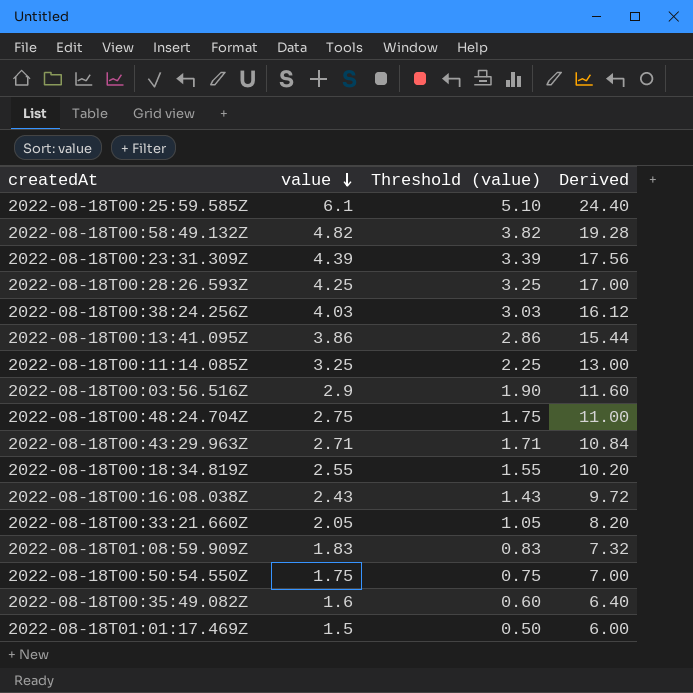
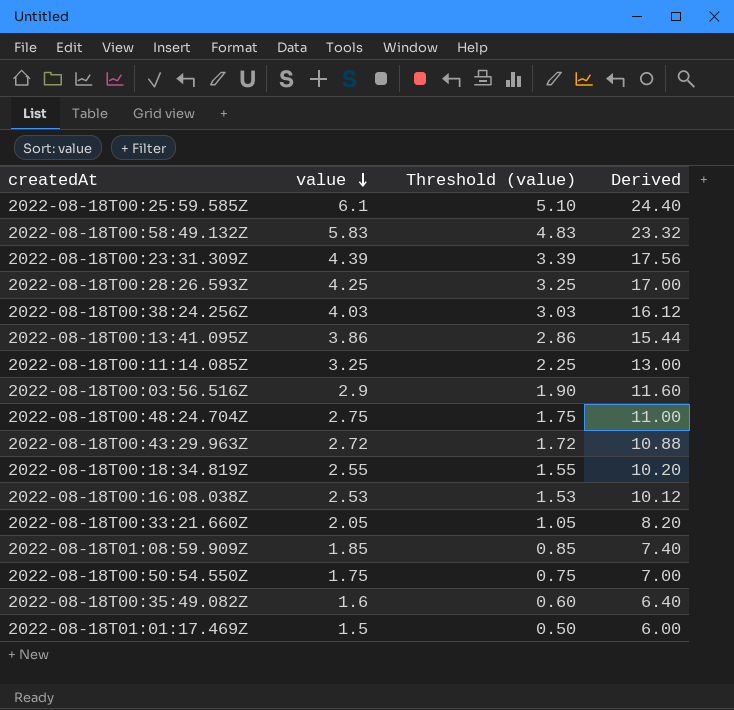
2022-08-18T00:58:49.132Z | value: 4.82 -> 5.83
2022-08-18T00:58:49.132Z | Threshold (value): 3.82 -> 4.83
2022-08-18T00:58:49.132Z | Derived: 19.28 -> 23.32
2022-08-18T00:43:29.963Z | value: 2.71 -> 2.72
2022-08-18T00:43:29.963Z | Threshold (value): 1.71 -> 1.72
2022-08-18T00:43:29.963Z | Derived: 10.84 -> 10.88
2022-08-18T00:16:08.038Z | value: 2.43 -> 2.53
2022-08-18T00:16:08.038Z | Threshold (value): 1.43 -> 1.53
2022-08-18T00:16:08.038Z | Derived: 9.72 -> 10.12
2022-08-18T01:08:59.909Z | value: 1.83 -> 1.85
2022-08-18T01:08:59.909Z | Threshold (value): 0.83 -> 0.85
2022-08-18T01:08:59.909Z | Derived: 7.32 -> 7.40

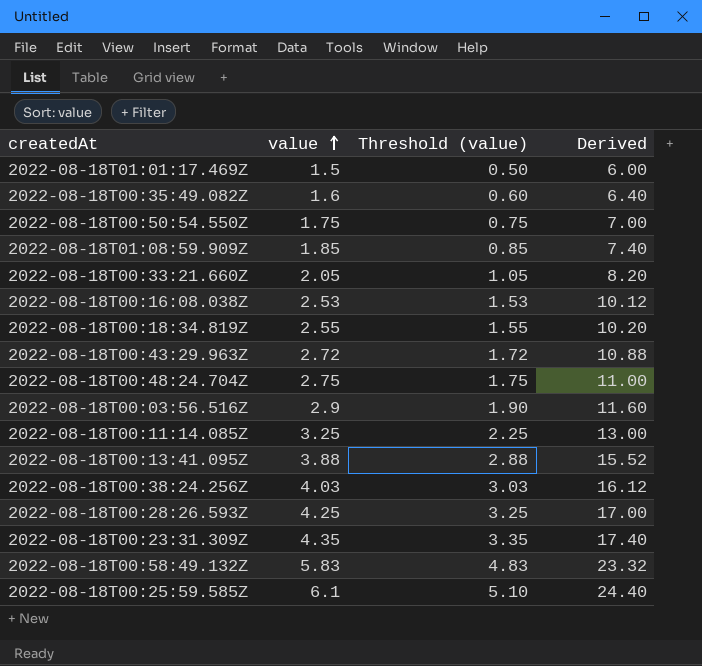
row order: value descending -> value ascending
2022-08-18T00:13:41.095Z | value: 3.86 -> 3.88
2022-08-18T00:13:41.095Z | Threshold (value): 2.86 -> 2.88
2022-08-18T00:13:41.095Z | Derived: 15.44 -> 15.52
2022-08-18T00:23:31.309Z | value: 4.39 -> 4.35
2022-08-18T00:23:31.309Z | Threshold (value): 3.39 -> 3.35
2022-08-18T00:23:31.309Z | Derived: 17.56 -> 17.40

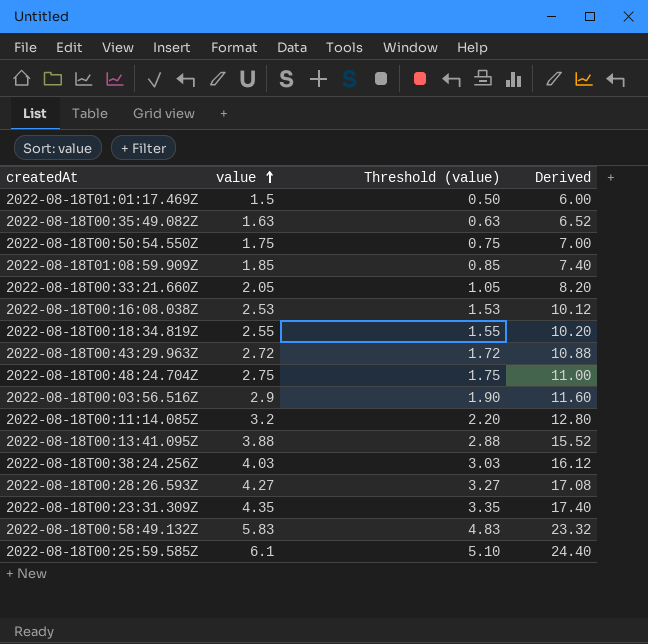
2022-08-18T00:35:49.082Z | value: 1.6 -> 1.63
2022-08-18T00:35:49.082Z | Threshold (value): 0.60 -> 0.63
2022-08-18T00:35:49.082Z | Derived: 6.40 -> 6.52
2022-08-18T00:11:14.085Z | value: 3.25 -> 3.2
2022-08-18T00:11:14.085Z | Threshold (value): 2.25 -> 2.20
2022-08-18T00:11:14.085Z | Derived: 13.00 -> 12.80
2022-08-18T00:28:26.593Z | value: 4.25 -> 4.27
2022-08-18T00:28:26.593Z | Threshold (value): 3.25 -> 3.27
2022-08-18T00:28:26.593Z | Derived: 17.00 -> 17.08

